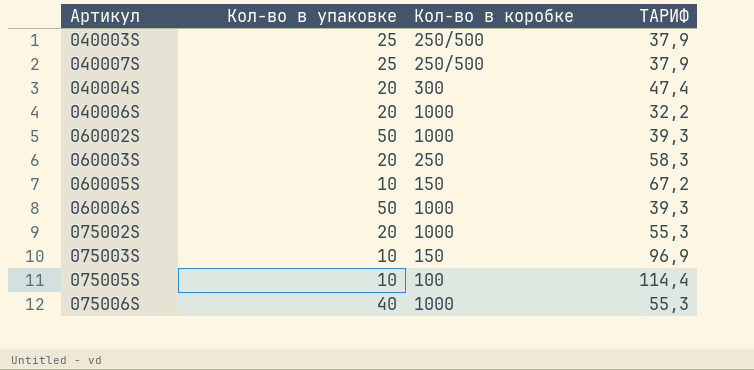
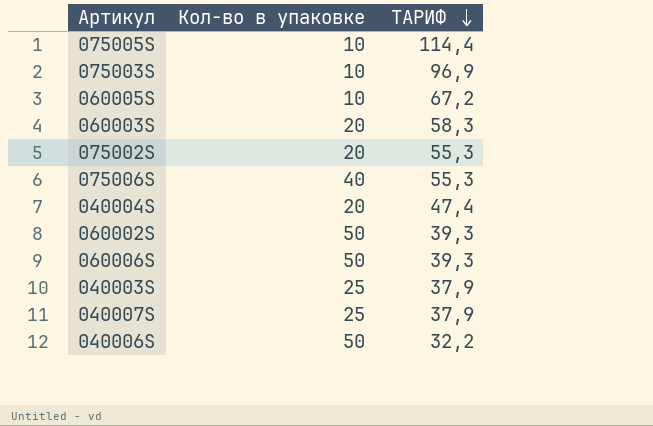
row order: none -> ТАРИФ descending
column Кол-во в коробке | position: 3 -> none
040006S | Кол-во в упаковке: 20 -> 50

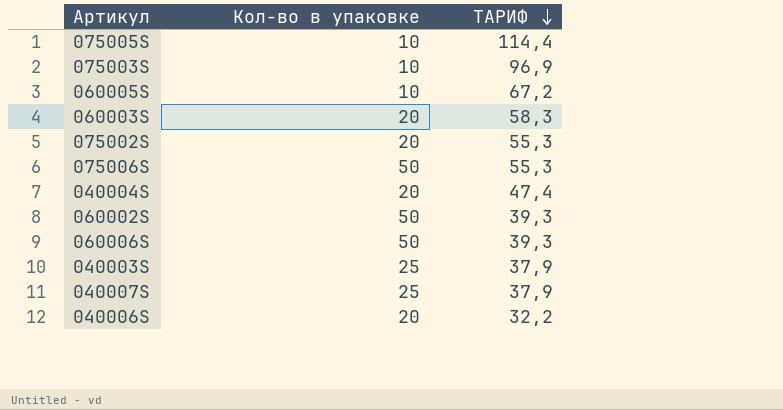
075006S | Кол-во в упаковке: 40 -> 50
040006S | Кол-во в упаковке: 50 -> 20

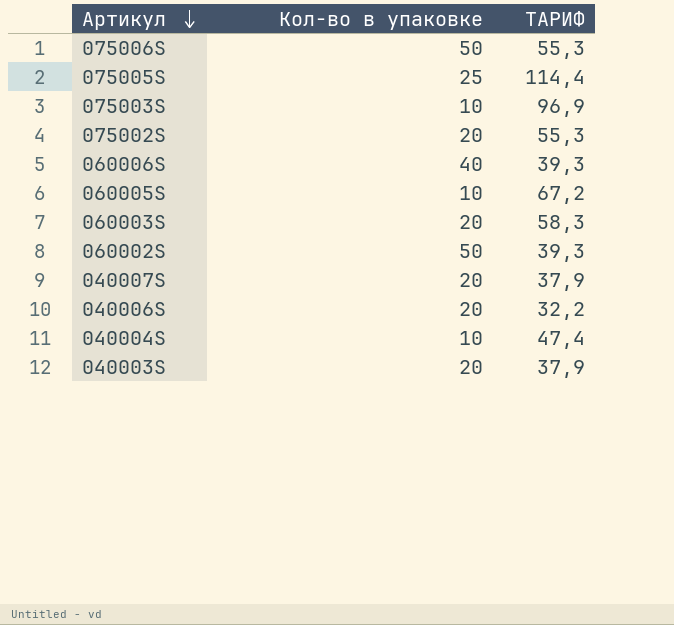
row order: ТАРИФ descending -> Артикул descending
075005S | Кол-во в упаковке: 10 -> 25
060006S | Кол-во в упаковке: 50 -> 40
040007S | Кол-во в упаковке: 25 -> 20
040004S | Кол-во в упаковке: 20 -> 10
040003S | Кол-во в упаковке: 25 -> 20

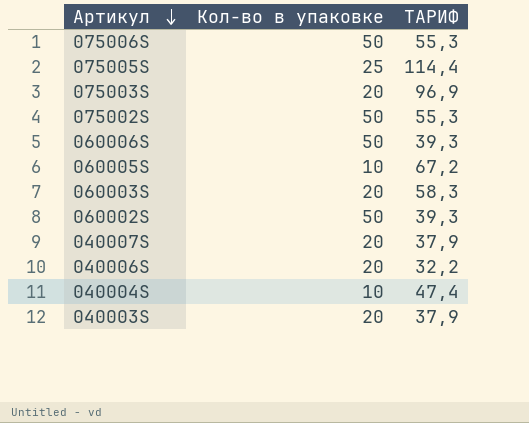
075003S | Кол-во в упаковке: 10 -> 20
075002S | Кол-во в упаковке: 20 -> 50
060006S | Кол-во в упаковке: 40 -> 50

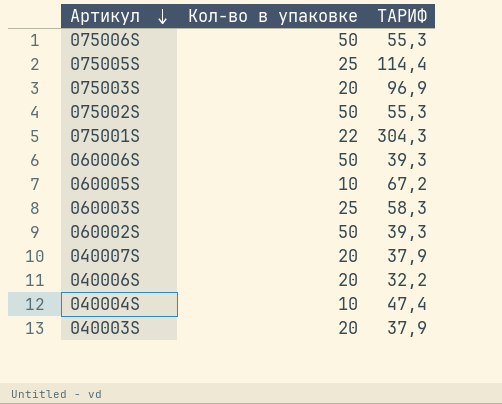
row 075001S: none -> 22 | 304,3
060003S | Кол-во в упаковке: 20 -> 25

